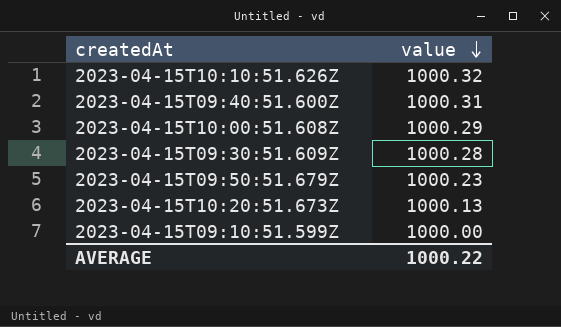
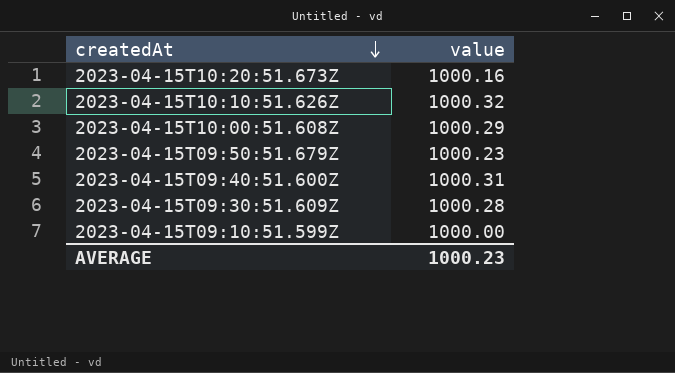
row order: value descending -> createdAt descending
2023-04-15T10:20:51.673Z | value: 1000.13 -> 1000.16
AVERAGE | value: 1000.22 -> 1000.23

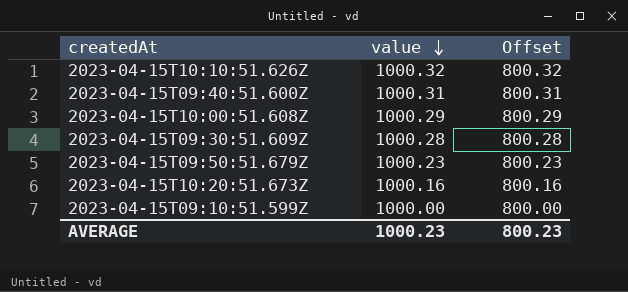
row order: createdAt descending -> value descending
column Offset | formula: none -> [value] - 200

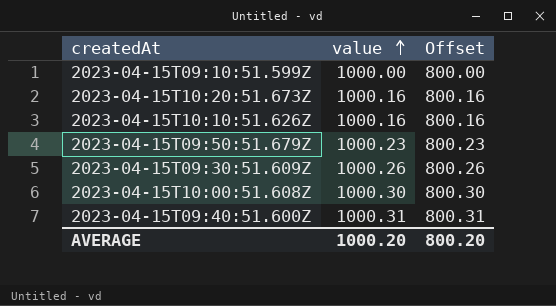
row order: value descending -> value ascending
2023-04-15T10:10:51.626Z | value: 1000.32 -> 1000.16
2023-04-15T10:10:51.626Z | Offset: 800.32 -> 800.16
2023-04-15T09:30:51.609Z | value: 1000.28 -> 1000.26
2023-04-15T09:30:51.609Z | Offset: 800.28 -> 800.26
2023-04-15T10:00:51.608Z | value: 1000.29 -> 1000.30
2023-04-15T10:00:51.608Z | Offset: 800.29 -> 800.30
AVERAGE | value: 1000.23 -> 1000.20
AVERAGE | Offset: 800.23 -> 800.20

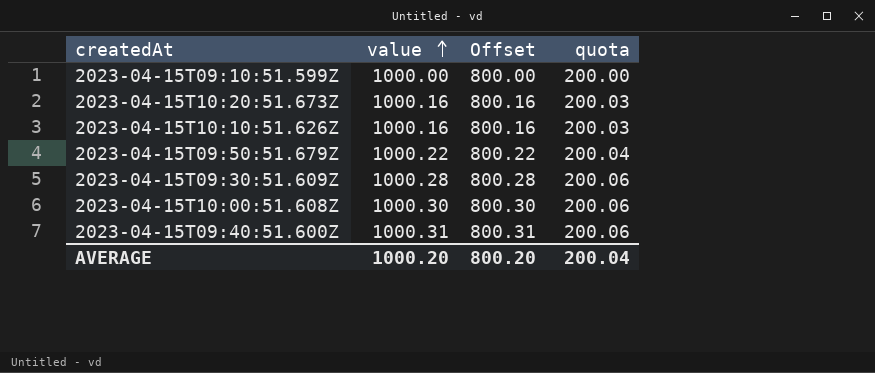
column quota | formula: none -> [value] * 0.2
2023-04-15T09:50:51.679Z | value: 1000.23 -> 1000.22
2023-04-15T09:50:51.679Z | Offset: 800.23 -> 800.22
2023-04-15T09:30:51.609Z | value: 1000.26 -> 1000.28
2023-04-15T09:30:51.609Z | Offset: 800.26 -> 800.28

